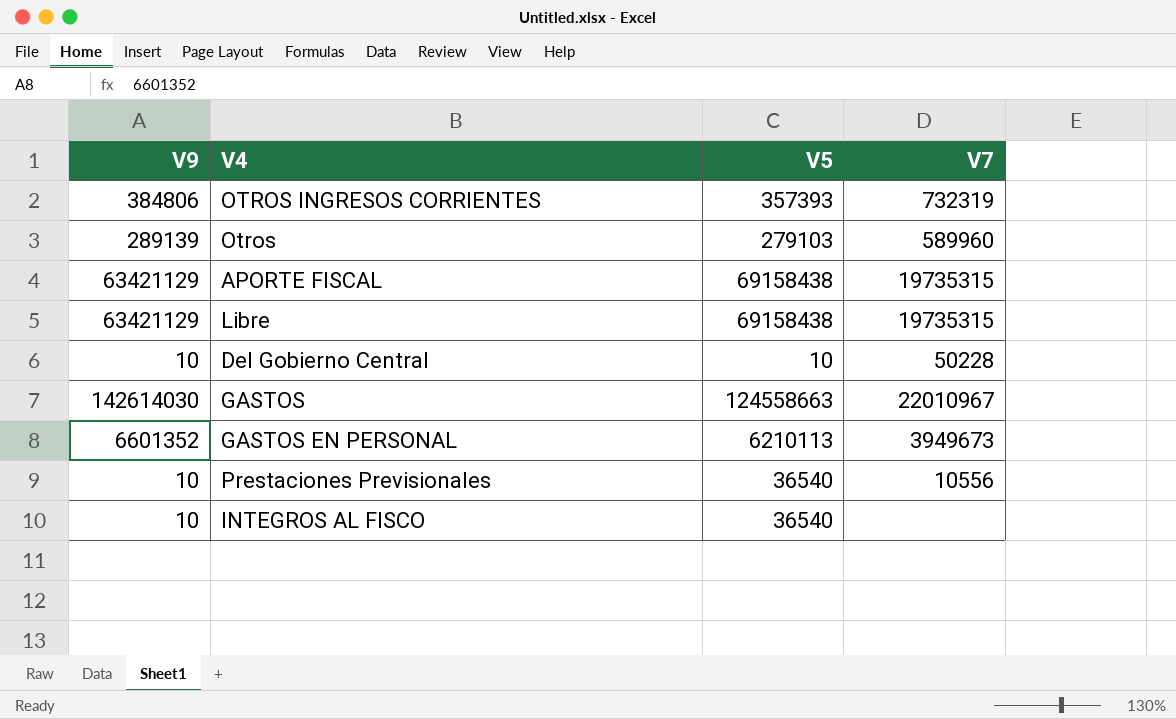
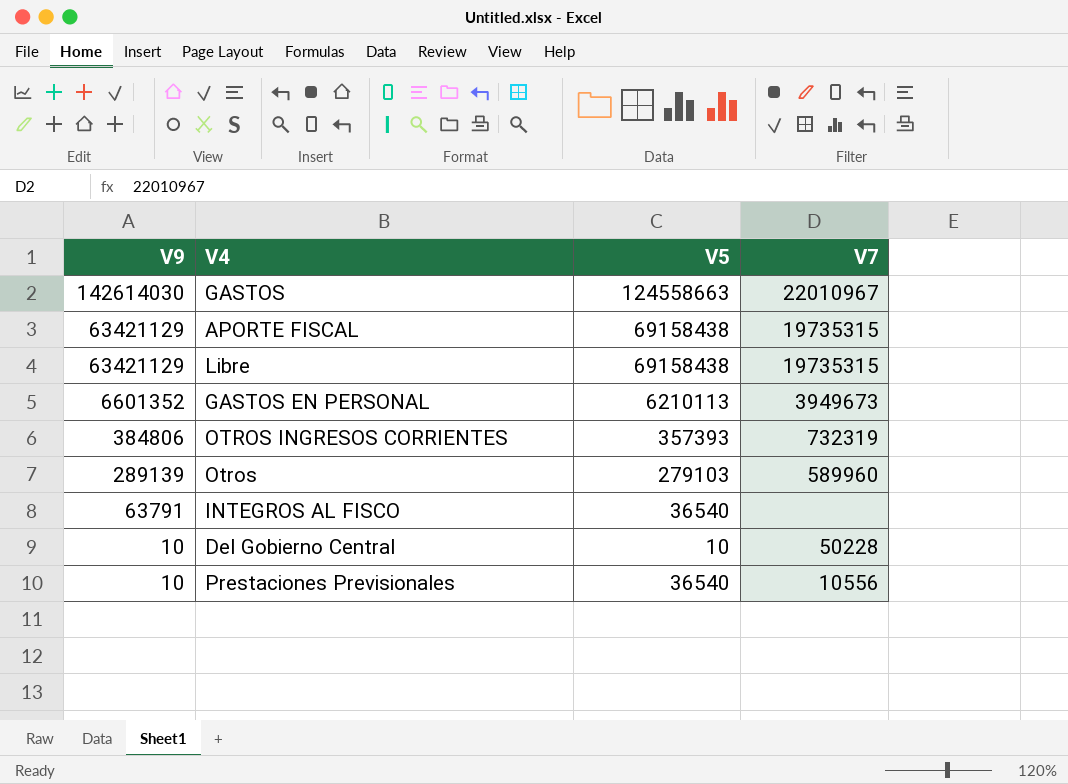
row order: none -> V9 descending
INTEGROS AL FISCO | V9: 10 -> 63791

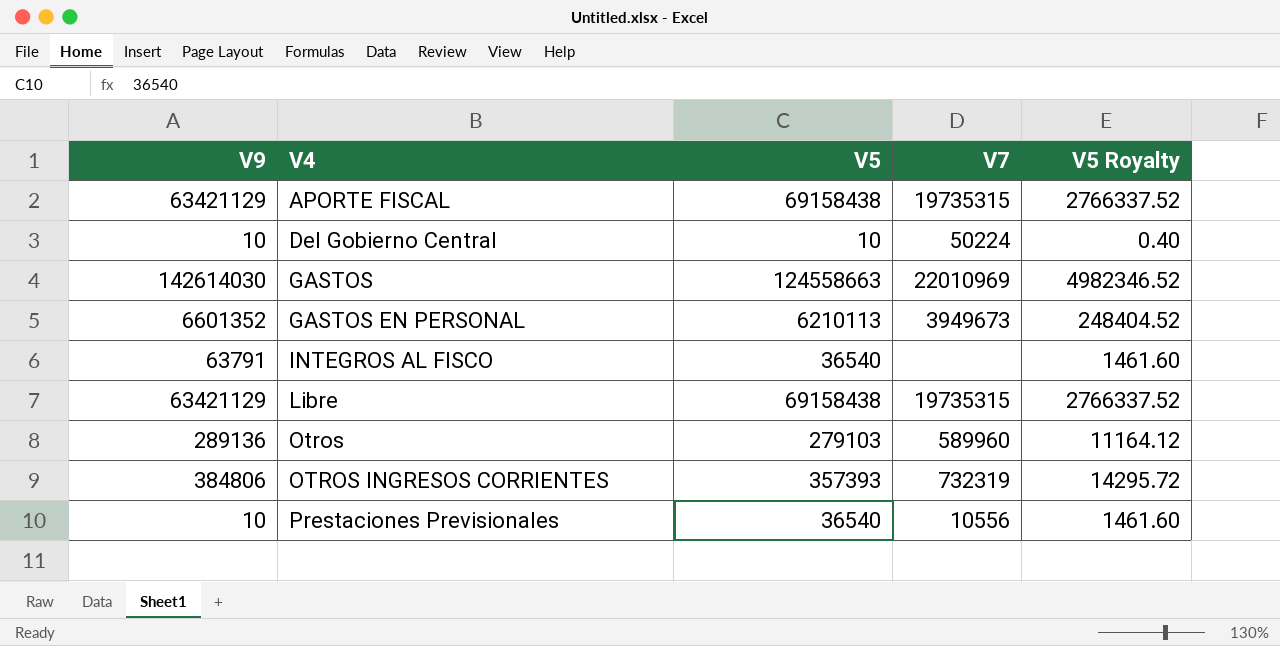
row order: V9 descending -> V4 ascending
column V5 Royalty | formula: none -> [V5] * 0.04
Del Gobierno Central | V7: 50228 -> 50224
GASTOS | V7: 22010967 -> 22010969
Otros | V9: 289139 -> 289136

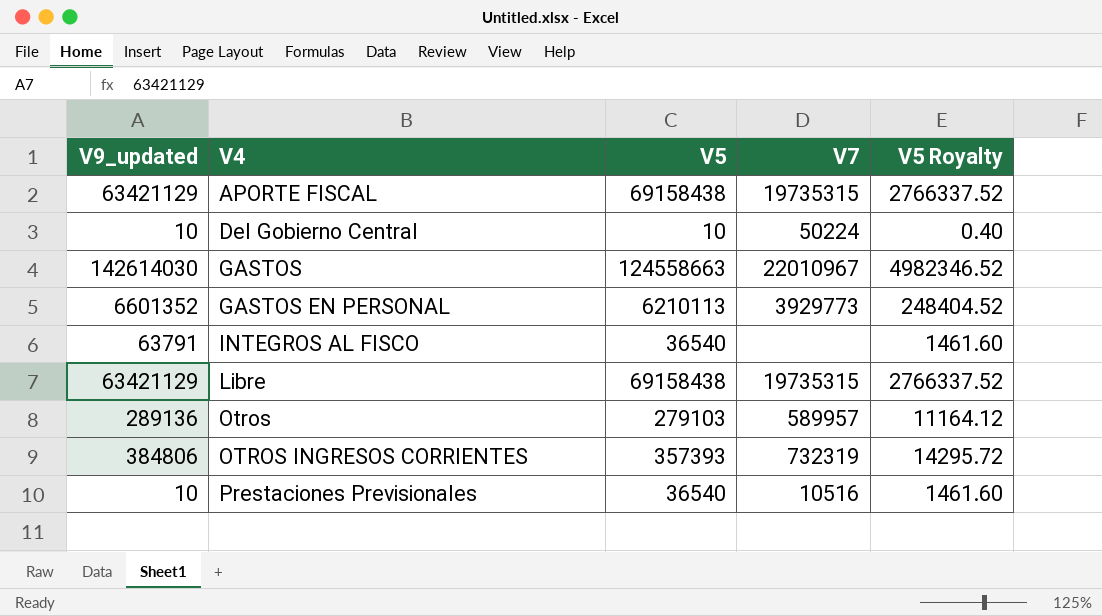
column name: V9 -> V9_updated
GASTOS | V7: 22010969 -> 22010967
GASTOS EN PERSONAL | V7: 3949673 -> 3929773
Otros | V7: 589960 -> 589957
Prestaciones Previsionales | V7: 10556 -> 10516

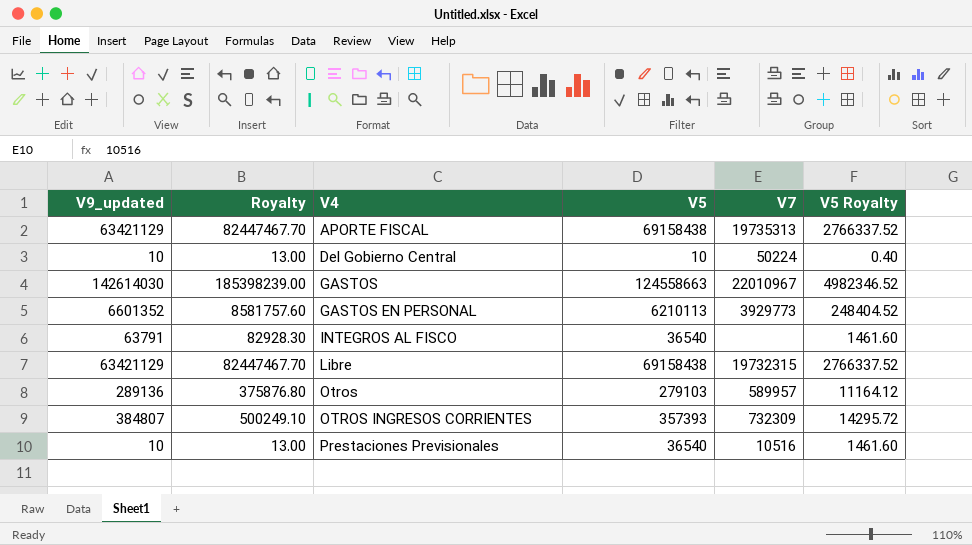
column Royalty | formula: none -> [V9_updated] * 1.3
APORTE FISCAL | V7: 19735315 -> 19735313
Libre | V7: 19735315 -> 19732315
OTROS INGRESOS CORRIENTES | V9_updated: 384806 -> 384807
OTROS INGRESOS CORRIENTES | V7: 732319 -> 732309

